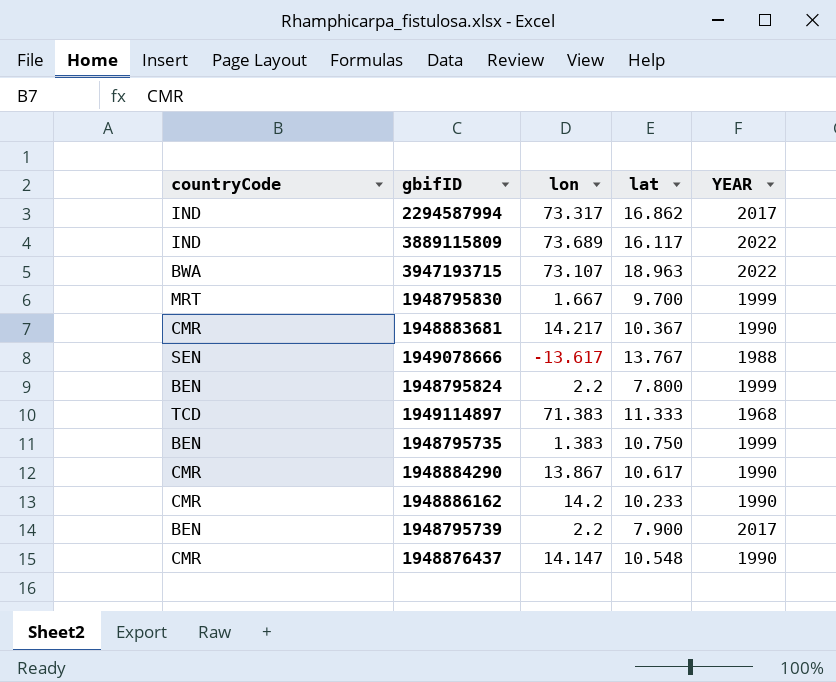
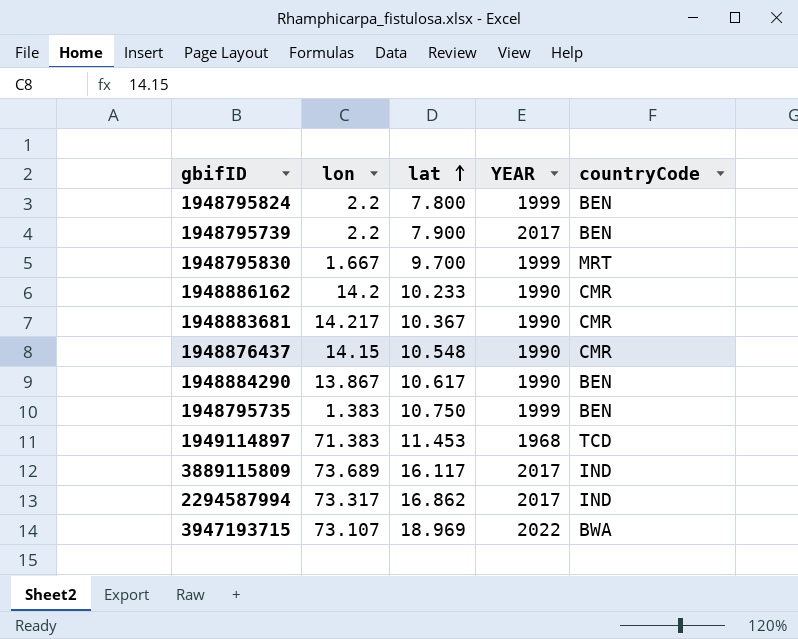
row order: none -> lat ascending
column countryCode | position: 1 -> 5
row 1949078666: SEN | -13.617 | 13.767 | 1988 -> none
1948876437 | lon: 14.147 -> 14.15
1948884290 | countryCode: CMR -> BEN
1949114897 | lat: 11.333 -> 11.453
3889115809 | YEAR: 2022 -> 2017
3947193715 | lat: 18.963 -> 18.969

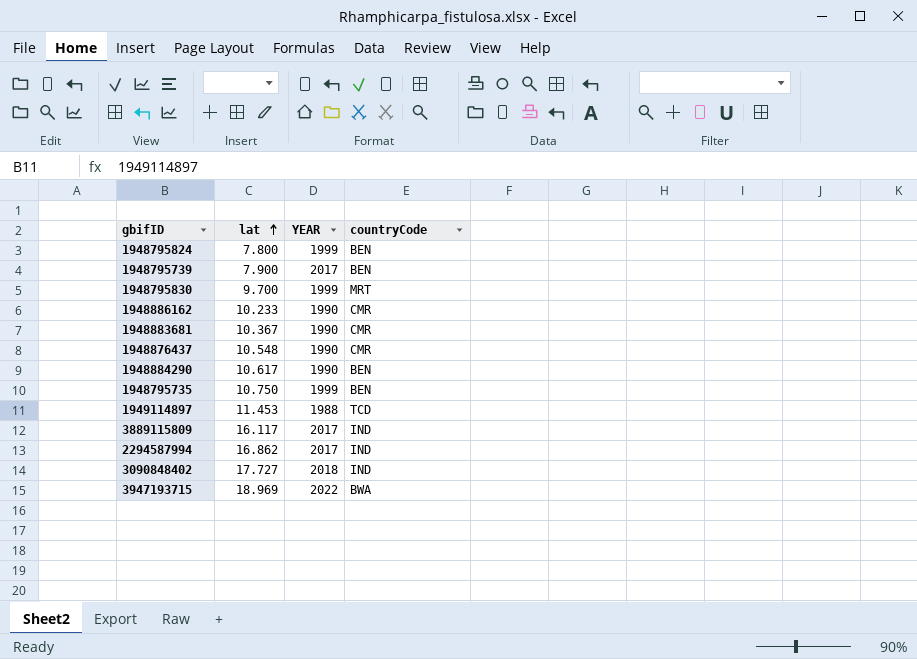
column lon | position: 2 -> none
1949114897 | YEAR: 1968 -> 1988
row 3090848402: none -> 17.727 | 2018 | IND

